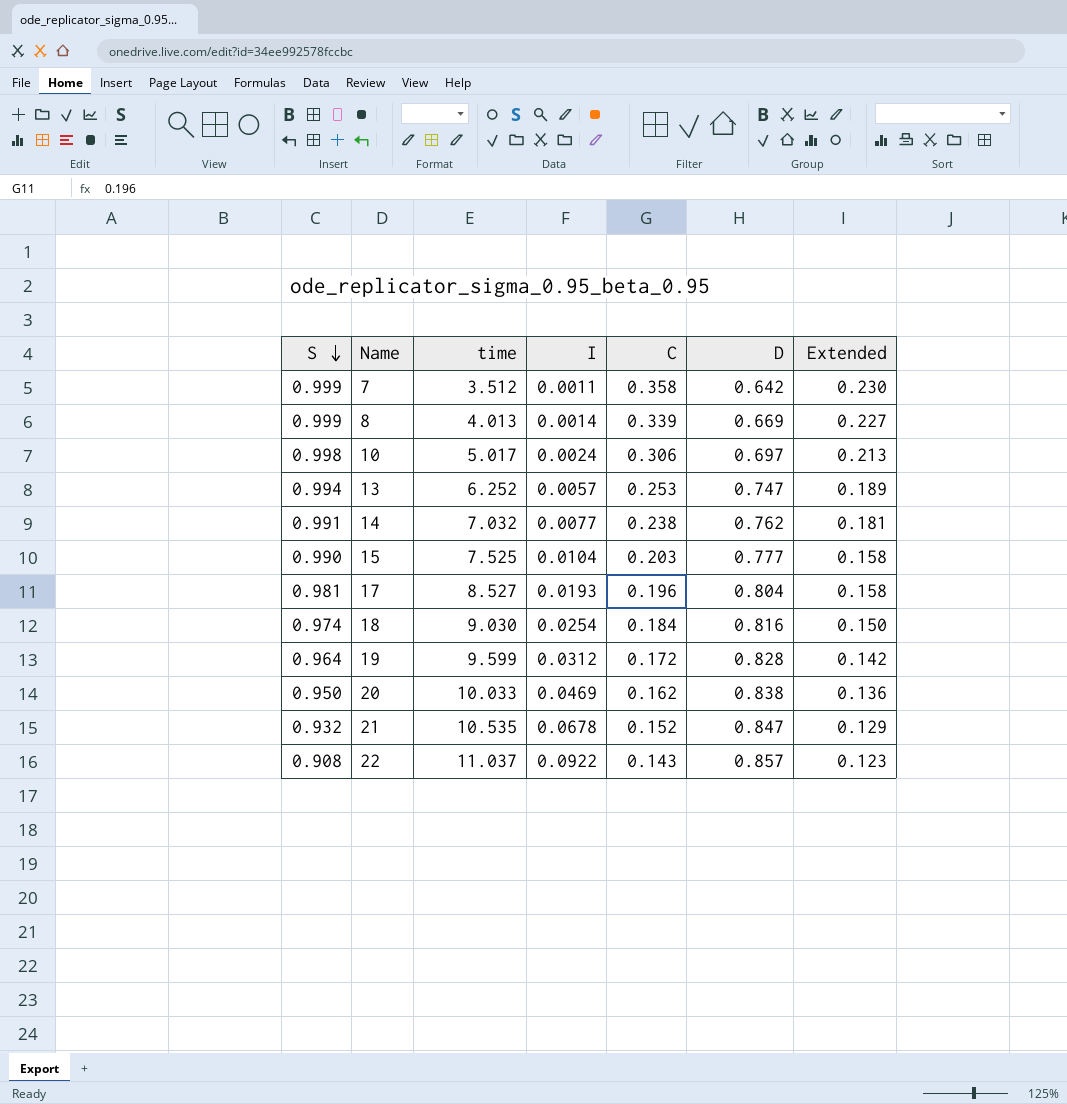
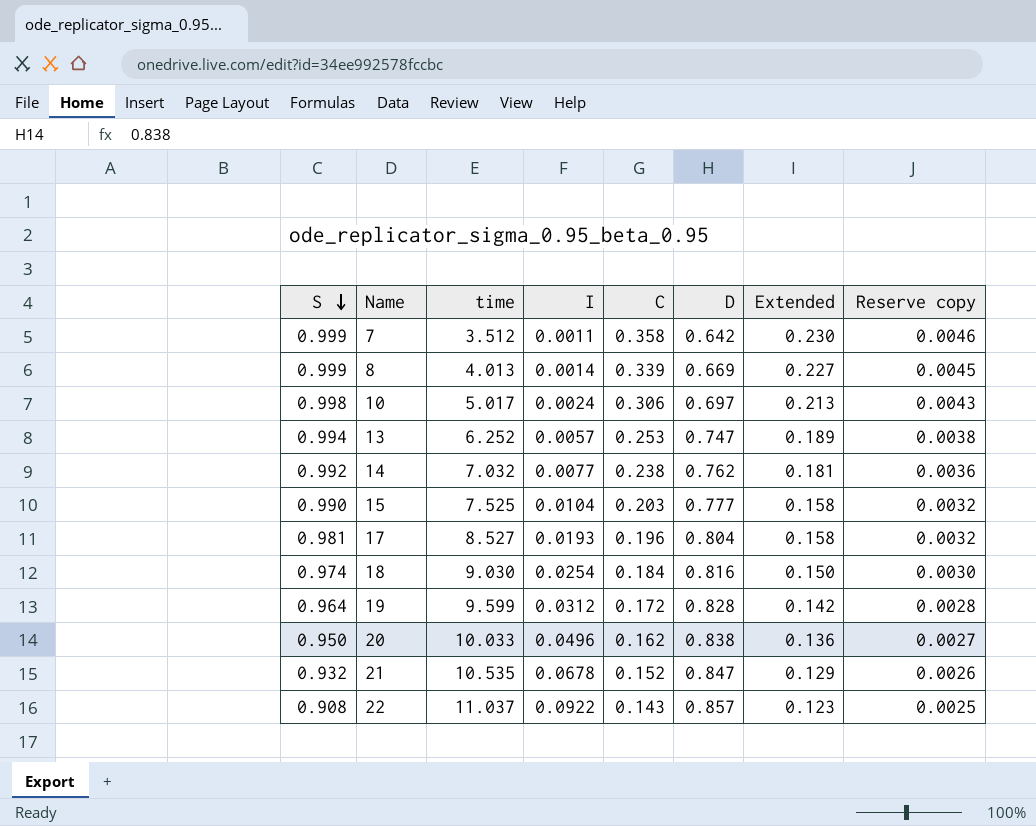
column Reserve copy | formula: none -> [Extended] * 0.02
14 | S: 0.991 -> 0.992
20 | I: 0.0469 -> 0.0496

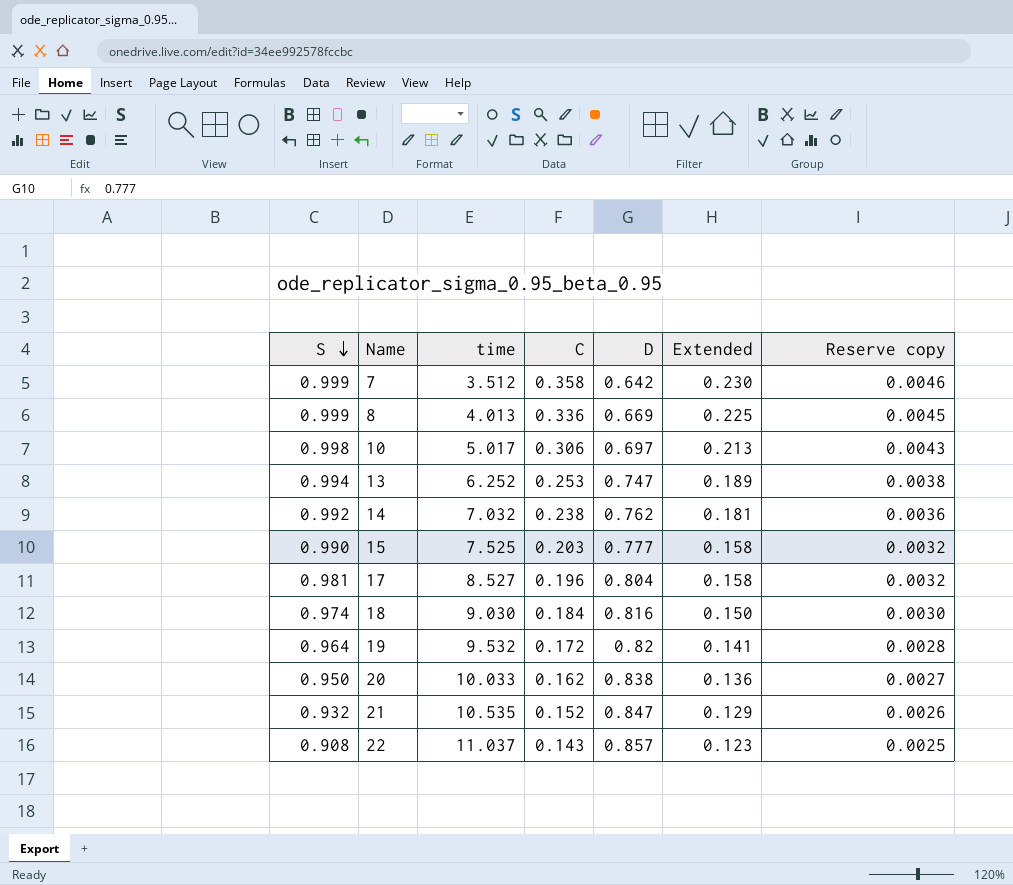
column I | position: 4 -> none
8 | C: 0.339 -> 0.336
8 | Extended: 0.227 -> 0.225
19 | time: 9.599 -> 9.532
19 | D: 0.828 -> 0.82
19 | Extended: 0.142 -> 0.141

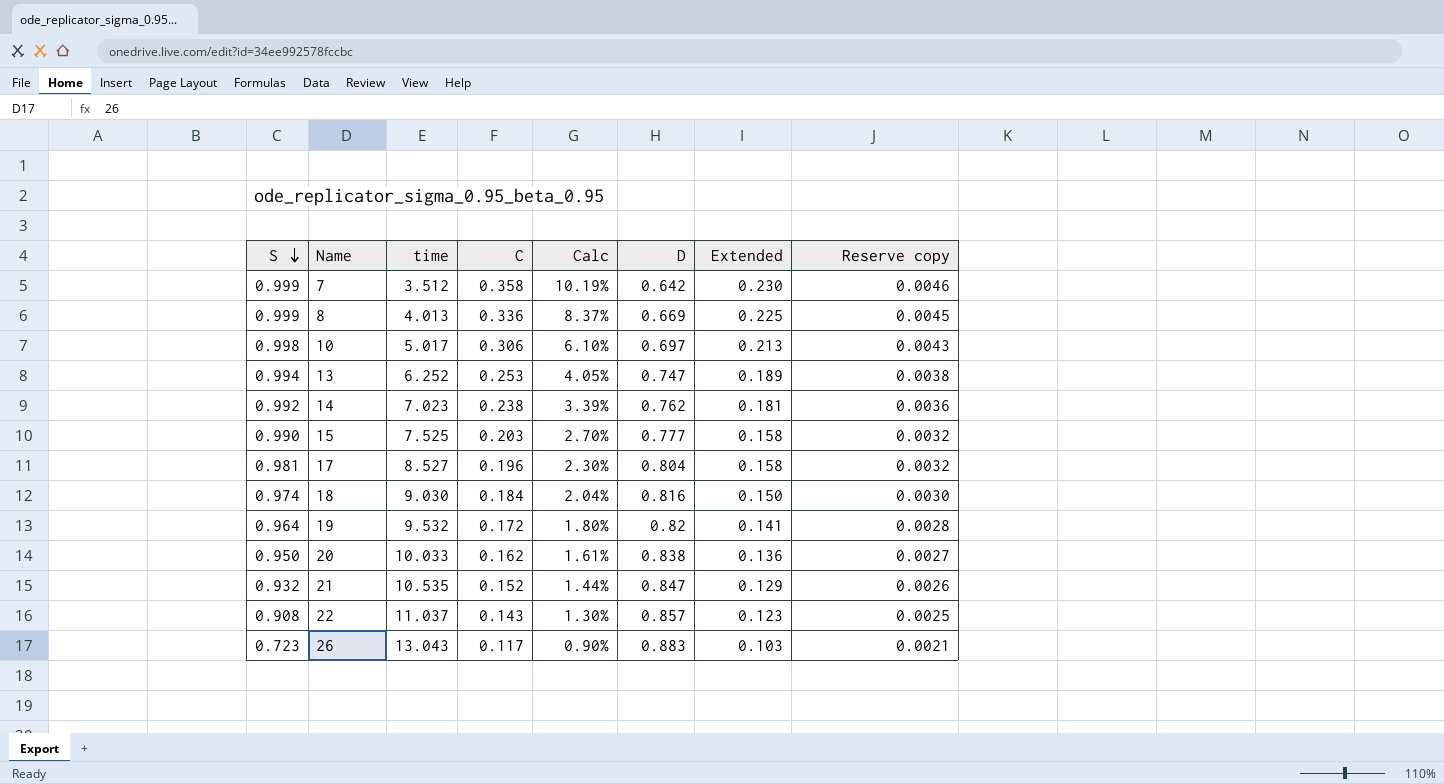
column Calc | formula: none -> [C] / [time]
14 | time: 7.032 -> 7.023
row 26: none -> 0.723 | 13.043 | 0.117 | 0.90% | 0.883 | 0.103 | 0.0021

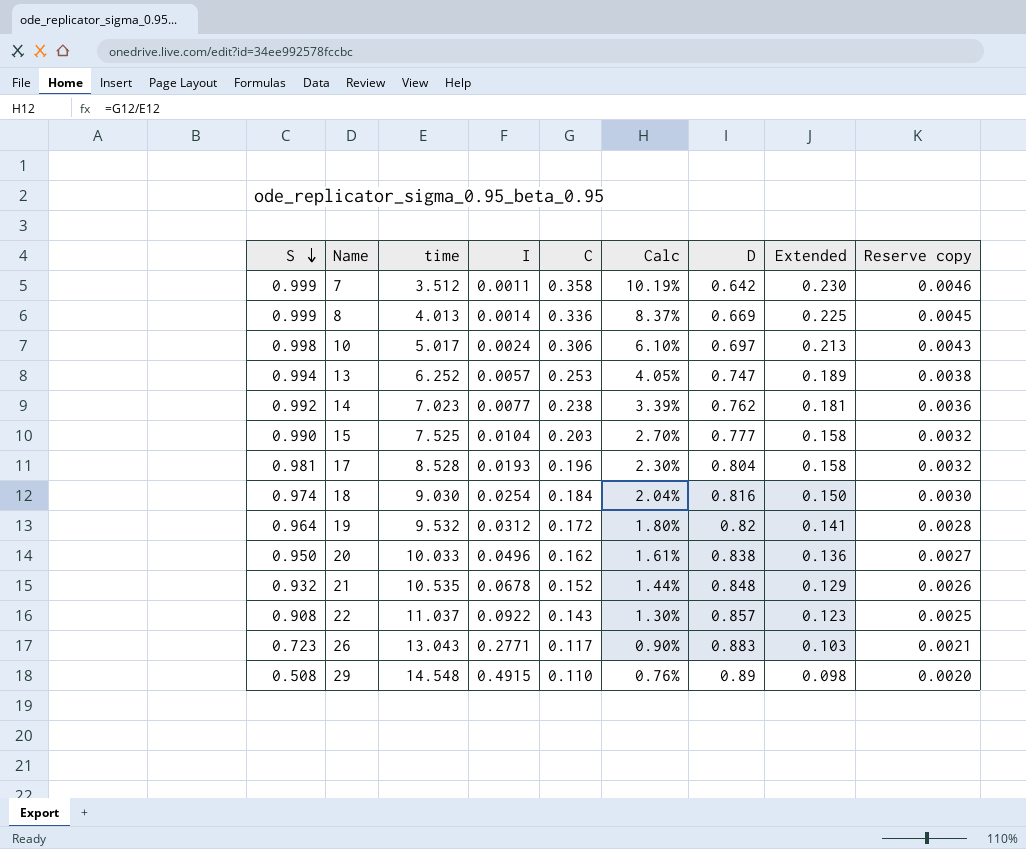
column I | position: none -> 4
17 | time: 8.527 -> 8.528
21 | D: 0.847 -> 0.848
row 29: none -> 0.508 | 14.548 | 0.4915 | 0.110 | 0.76% | 0.89 | 0.098 | 0.0020

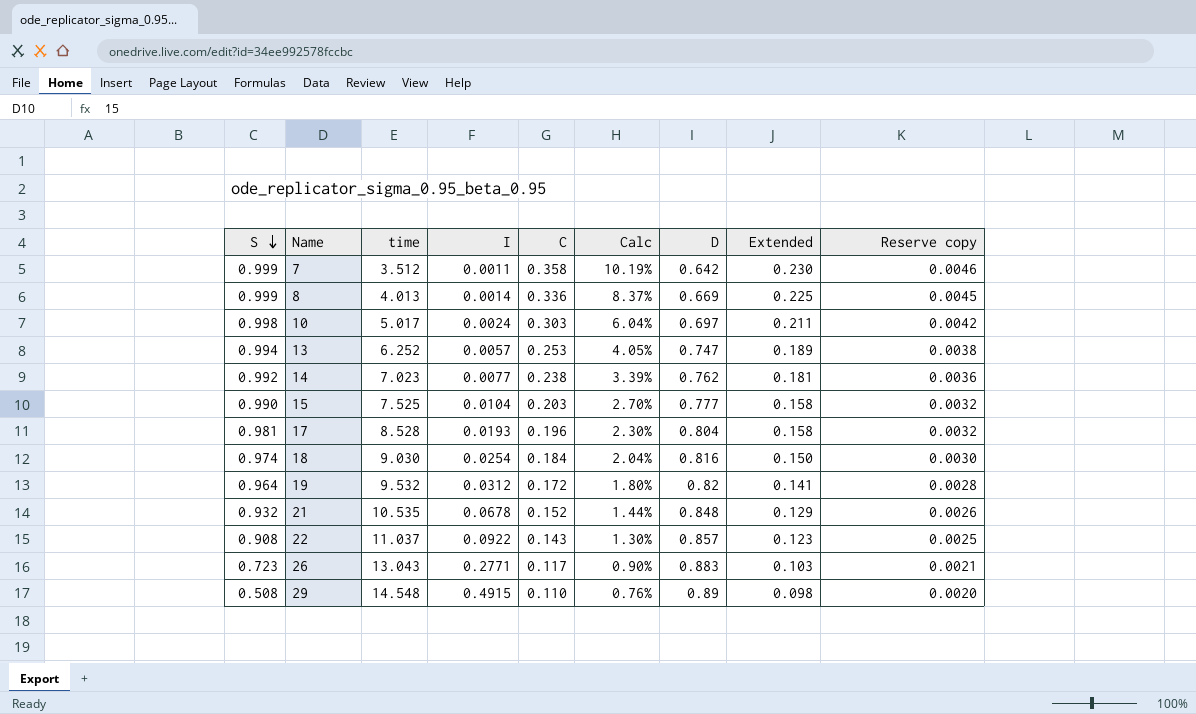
row 20: 0.950 | 10.033 | 0.0496 | 0.162 | 1.61% | 0.838 | 0.136 | 0.0027 -> none
10 | C: 0.306 -> 0.303
10 | Calc: 6.10% -> 6.04%
10 | Extended: 0.213 -> 0.211
10 | Reserve copy: 0.0043 -> 0.0042

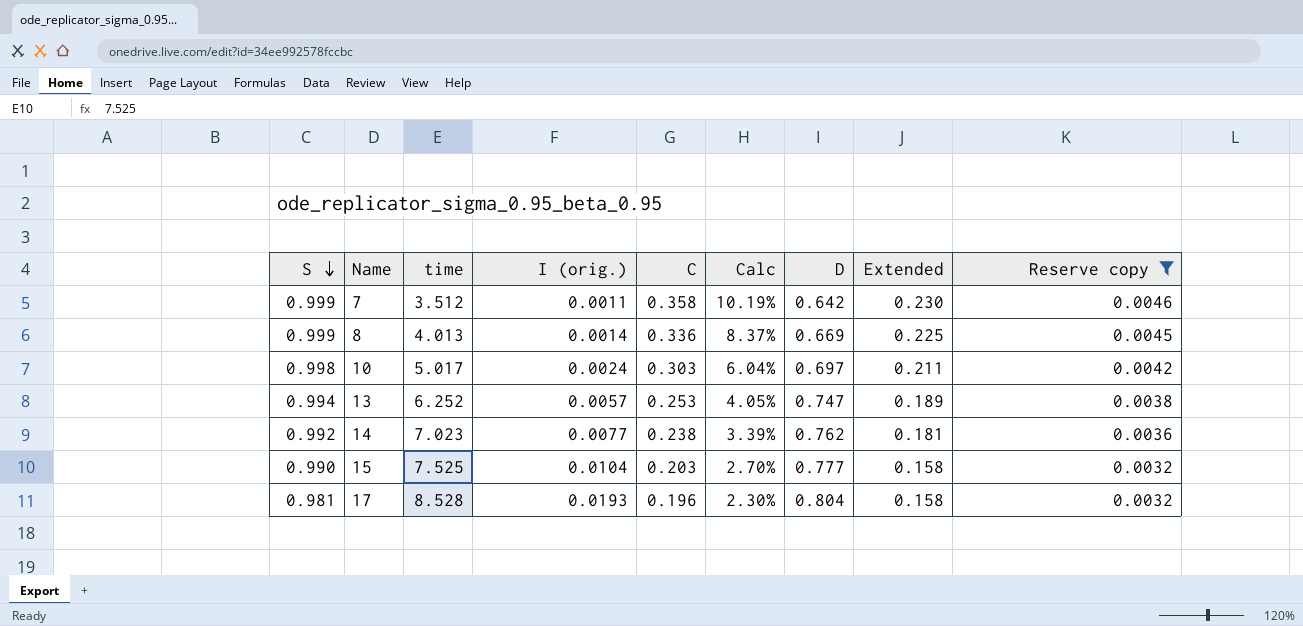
filter: none -> Reserve copy >= 0.0032
column name: I -> I (orig.)

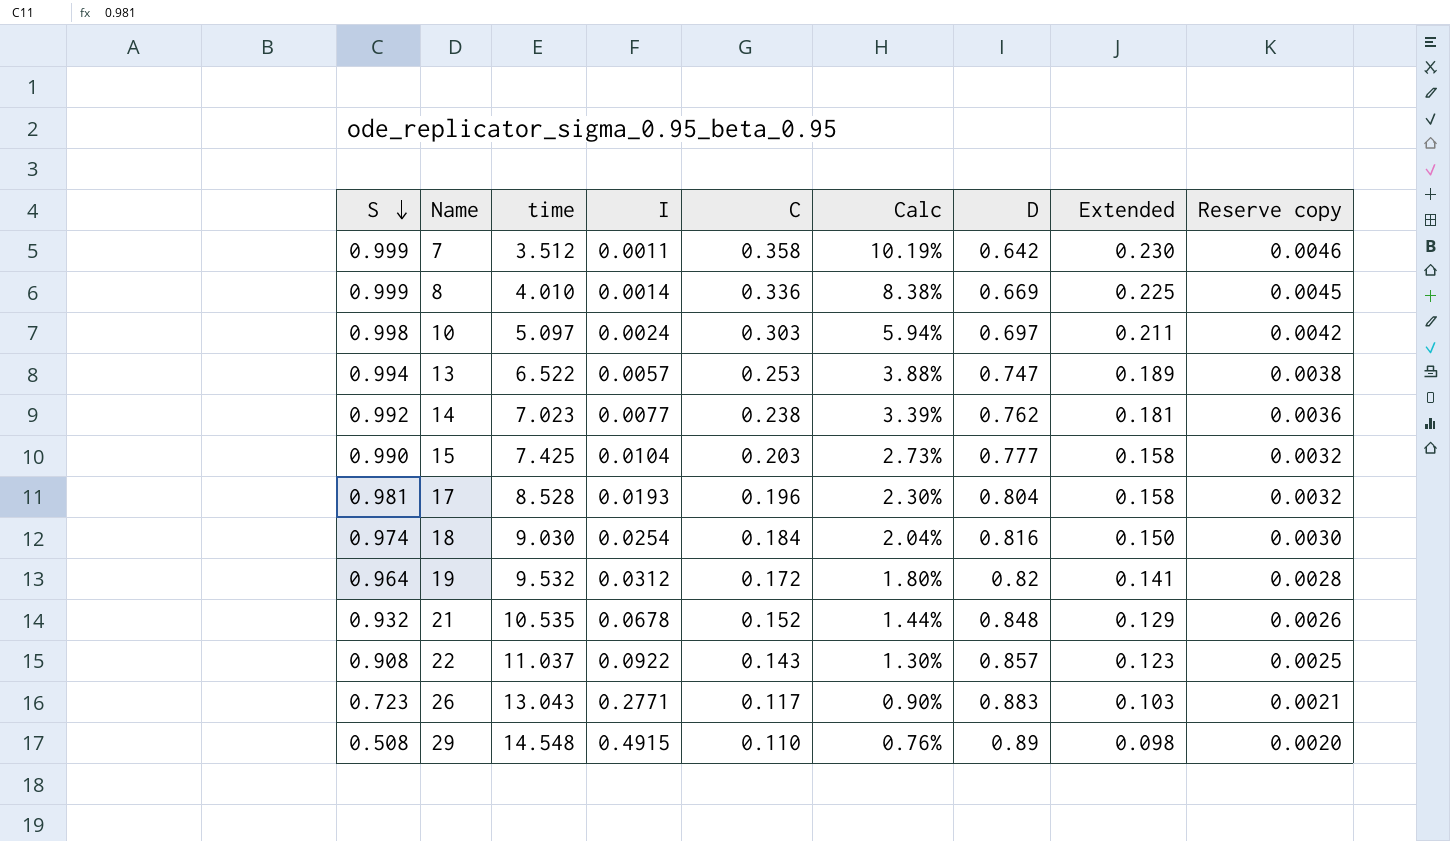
filter: Reserve copy >= 0.0032 -> none
column name: I (orig.) -> I
8 | time: 4.013 -> 4.010
8 | Calc: 8.37% -> 8.38%
10 | time: 5.017 -> 5.097
10 | Calc: 6.04% -> 5.94%
13 | time: 6.252 -> 6.522
13 | Calc: 4.05% -> 3.88%
15 | time: 7.525 -> 7.425
15 | Calc: 2.70% -> 2.73%

